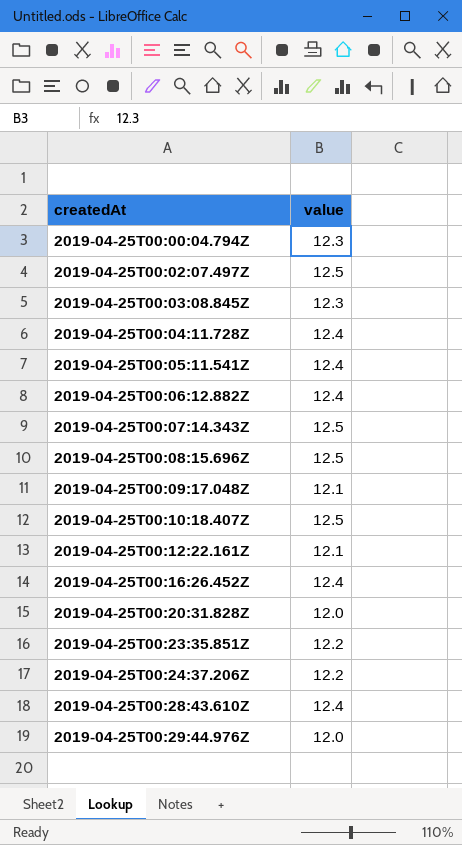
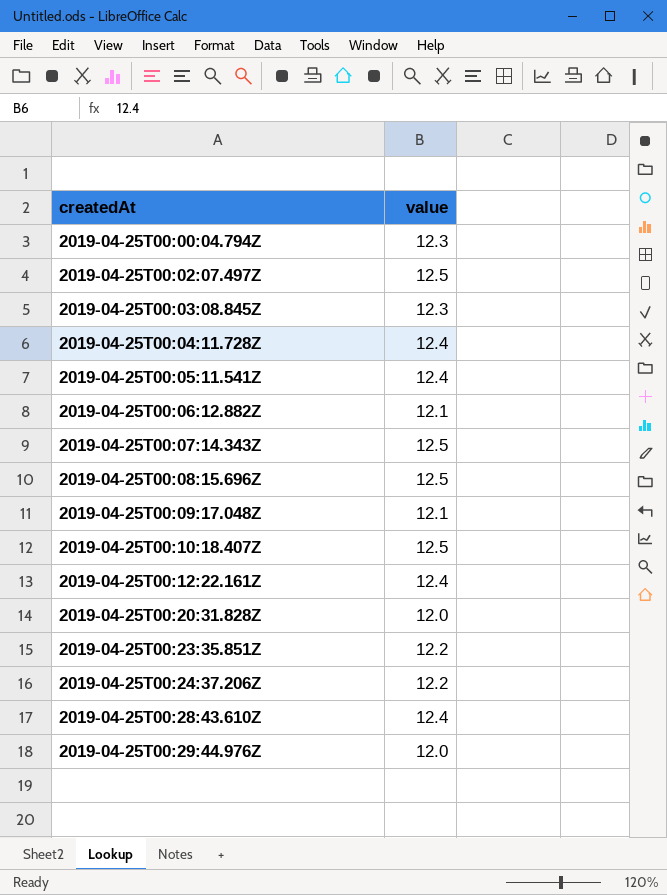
row 2019-04-25T00:16:26.452Z: 12.4 -> none
2019-04-25T00:06:12.882Z | value: 12.4 -> 12.1
2019-04-25T00:12:22.161Z | value: 12.1 -> 12.4

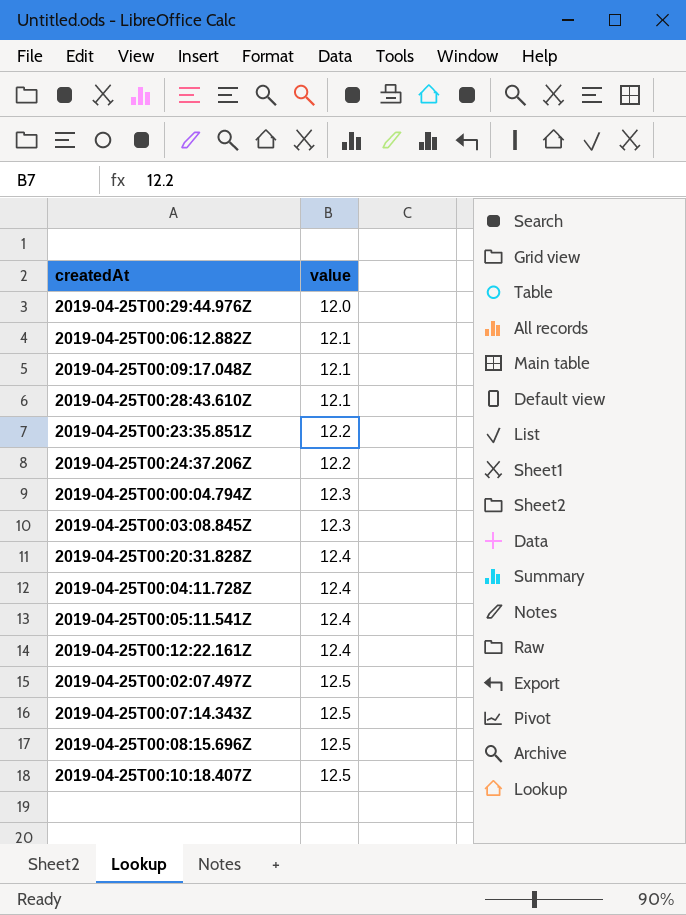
row order: createdAt ascending -> value ascending
2019-04-25T00:28:43.610Z | value: 12.4 -> 12.1
2019-04-25T00:20:31.828Z | value: 12.0 -> 12.4

